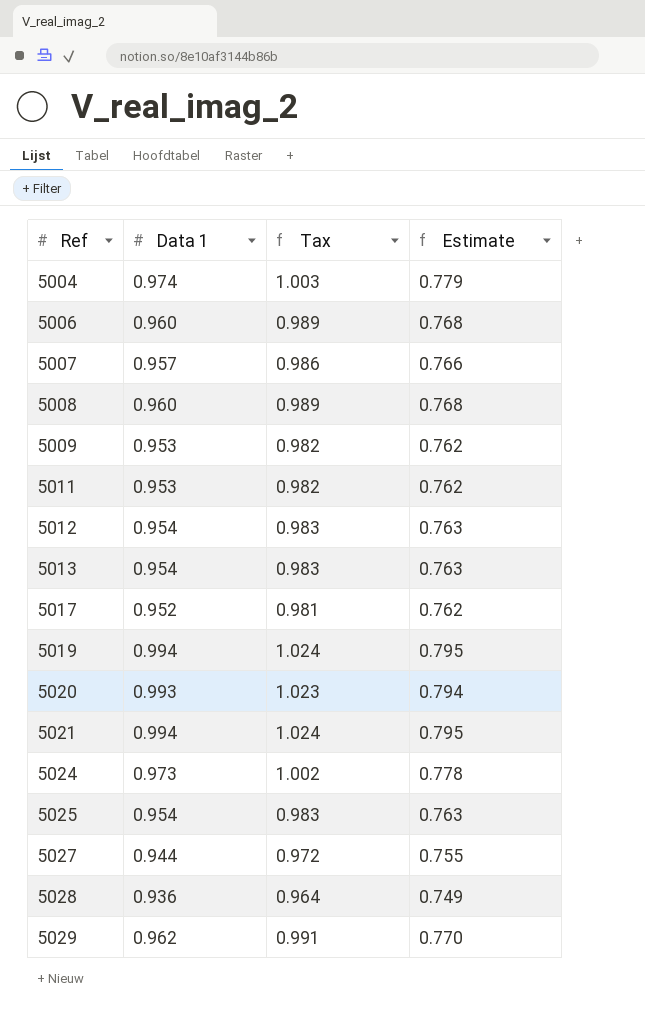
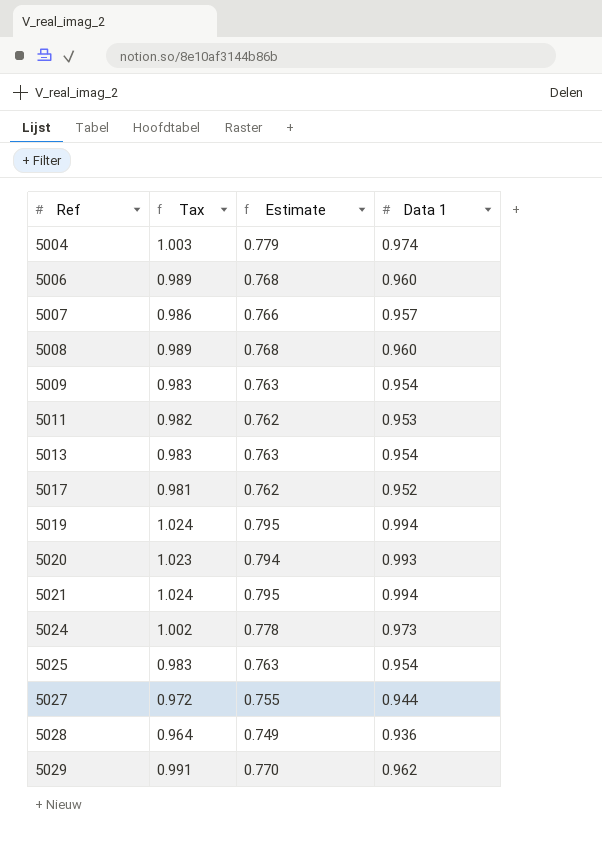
column Data 1 | position: 2 -> 4
row 5012: 0.954 | 0.983 | 0.763 -> none
5009 | Tax: 0.982 -> 0.983
5009 | Estimate: 0.762 -> 0.763
5009 | Data 1: 0.953 -> 0.954

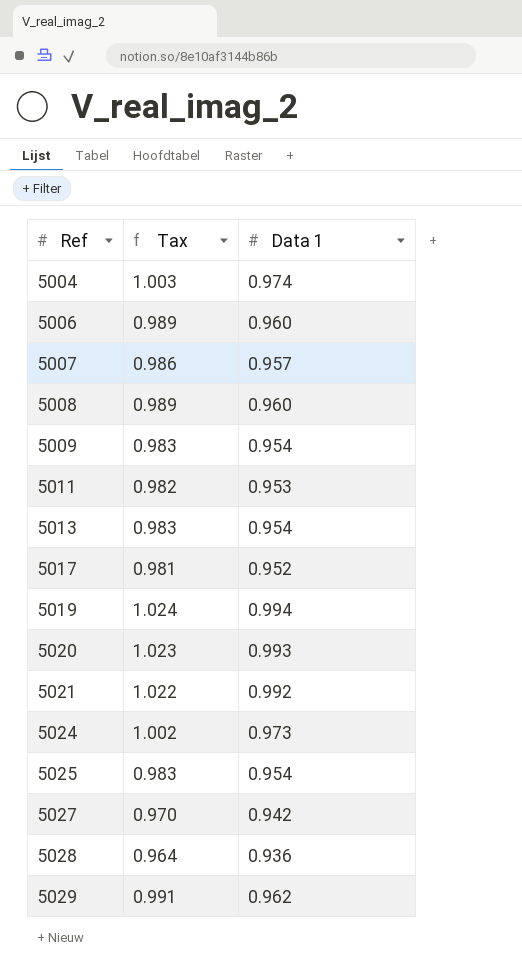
column Estimate | formula: [Data 1] * 0.8 -> none
5021 | Tax: 1.024 -> 1.022
5021 | Data 1: 0.994 -> 0.992
5027 | Tax: 0.972 -> 0.970
5027 | Data 1: 0.944 -> 0.942

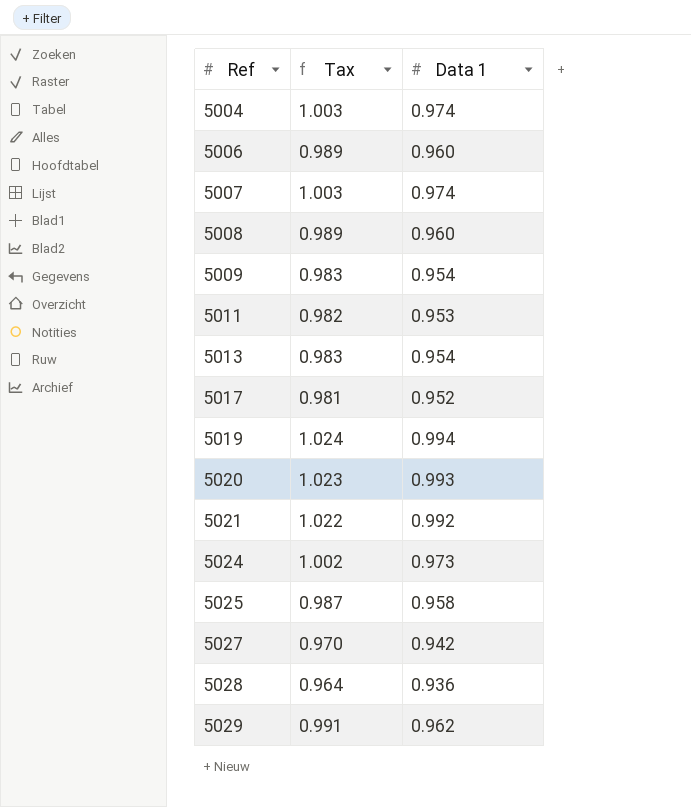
5007 | Tax: 0.986 -> 1.003
5007 | Data 1: 0.957 -> 0.974
5025 | Tax: 0.983 -> 0.987
5025 | Data 1: 0.954 -> 0.958

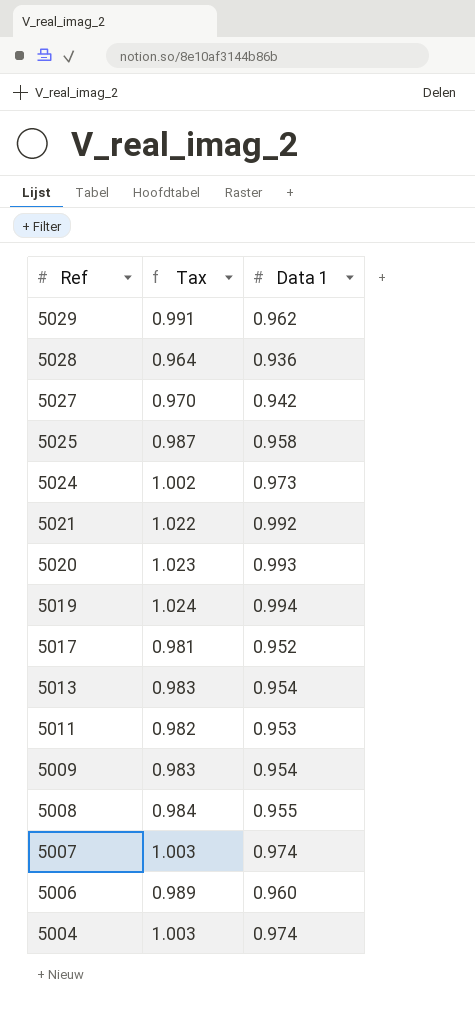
row order: Ref ascending -> Ref descending
5008 | Tax: 0.989 -> 0.984
5008 | Data 1: 0.960 -> 0.955

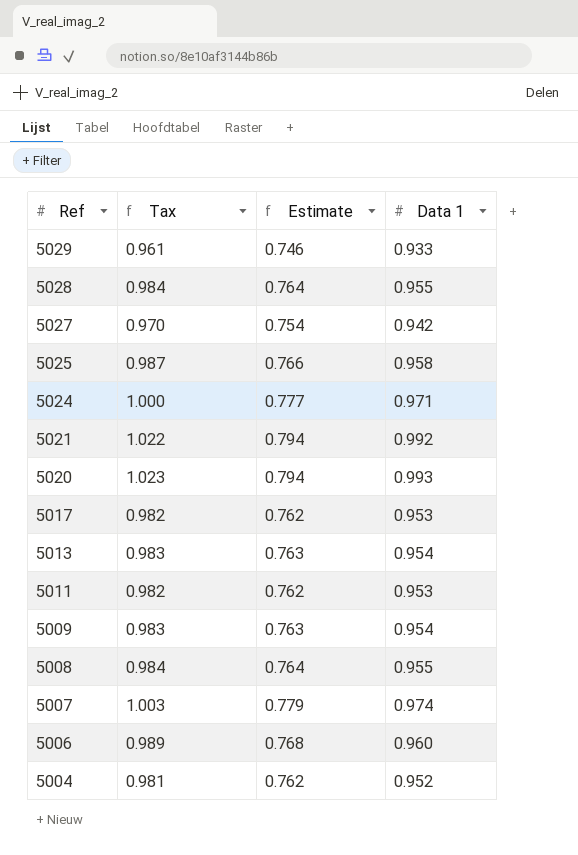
column Estimate | formula: none -> [Data 1] * 0.8
row 5019: 1.024 | 0.994 -> none
5029 | Tax: 0.991 -> 0.961
5029 | Data 1: 0.962 -> 0.933
5028 | Tax: 0.964 -> 0.984
5028 | Data 1: 0.936 -> 0.955
5024 | Tax: 1.002 -> 1.000
5024 | Data 1: 0.973 -> 0.971
5017 | Tax: 0.981 -> 0.982
5017 | Data 1: 0.952 -> 0.953
5004 | Tax: 1.003 -> 0.981
5004 | Data 1: 0.974 -> 0.952

